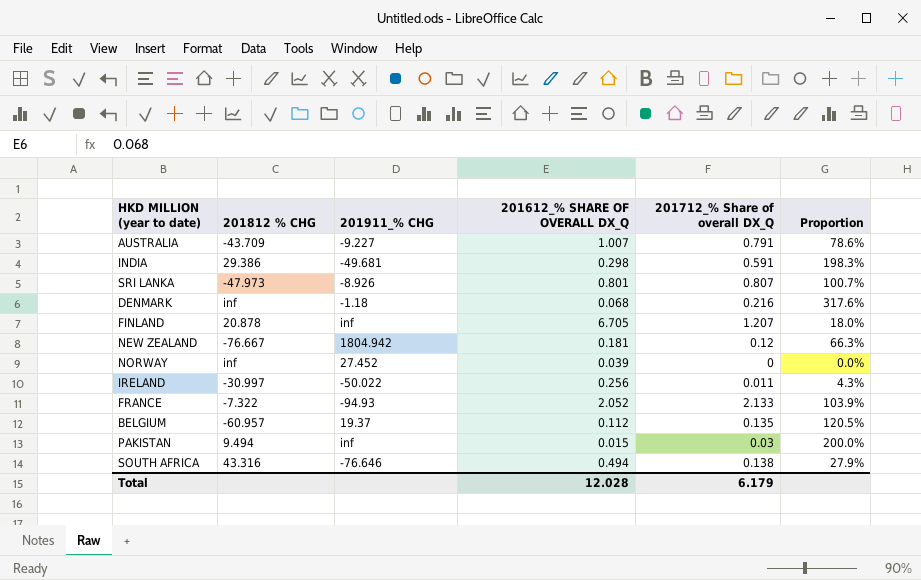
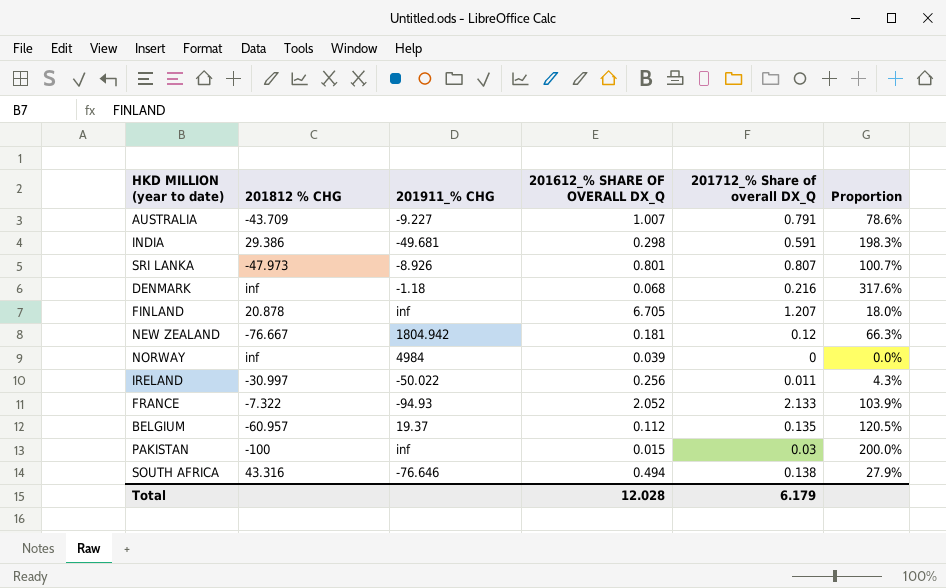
NORWAY | 201911_% CHG: 27.452 -> 4984
PAKISTAN | 201812 % CHG: 9.494 -> -100

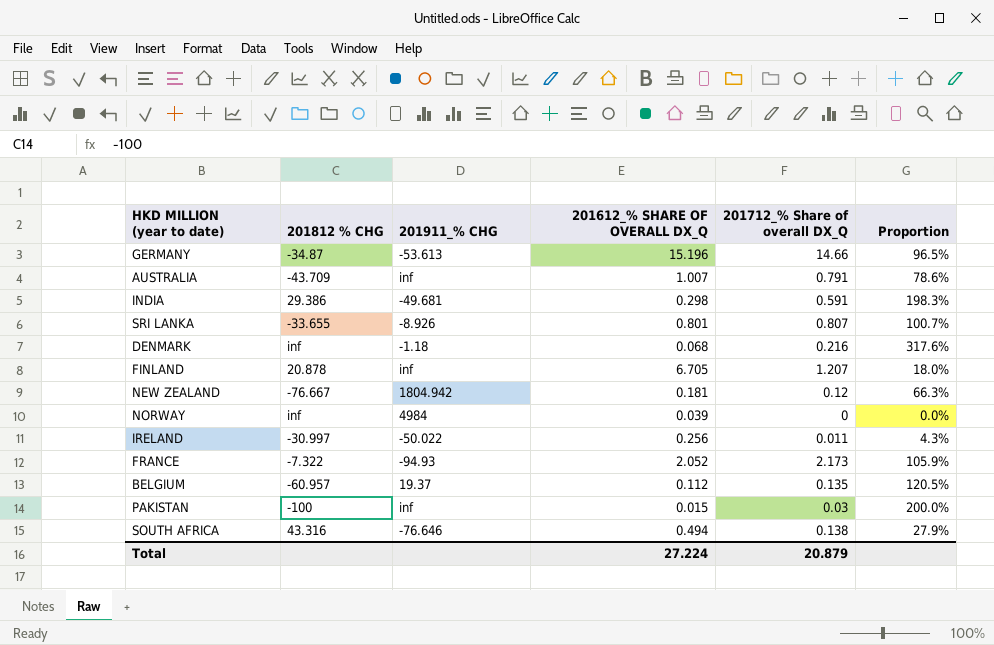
row GERMANY: none -> -34.87 | -53.613 | 15.196 | 14.66 | 96.5%
AUSTRALIA | 201911_% CHG: -9.227 -> inf
SRI LANKA | 201812 % CHG: -47.973 -> -33.655
FRANCE | 201712_% Share of overall DX_Q: 2.133 -> 2.173
FRANCE | Proportion: 103.9% -> 105.9%
Total | 201612_% SHARE OF OVERALL DX_Q: 12.028 -> 27.224
Total | 201712_% Share of overall DX_Q: 6.179 -> 20.879

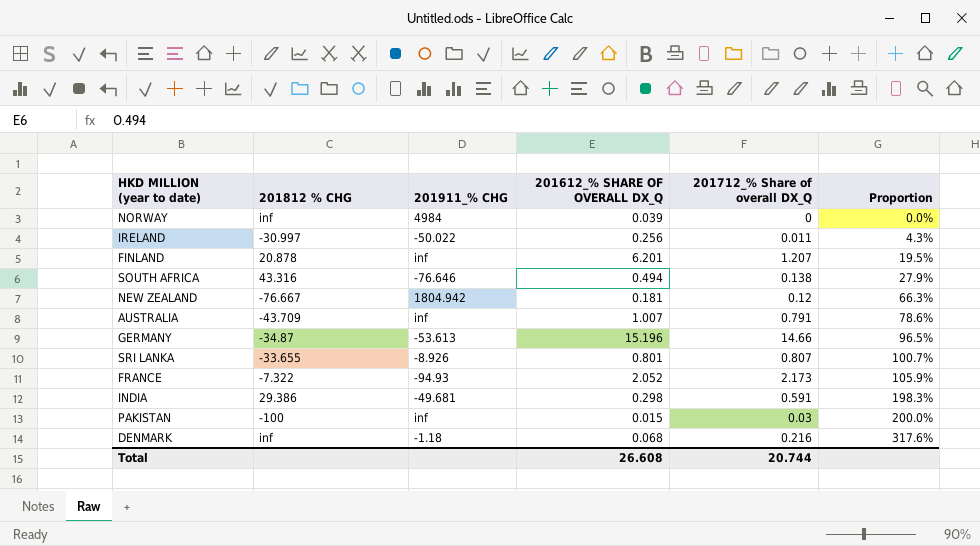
row order: none -> Proportion ascending
row BELGIUM: -60.957 | 19.37 | 0.112 | 0.135 | 120.5% -> none
FINLAND | 201612_% SHARE OF OVERALL DX_Q: 6.705 -> 6.201
FINLAND | Proportion: 18.0% -> 19.5%
Total | 201612_% SHARE OF OVERALL DX_Q: 27.224 -> 26.608
Total | 201712_% Share of overall DX_Q: 20.879 -> 20.744

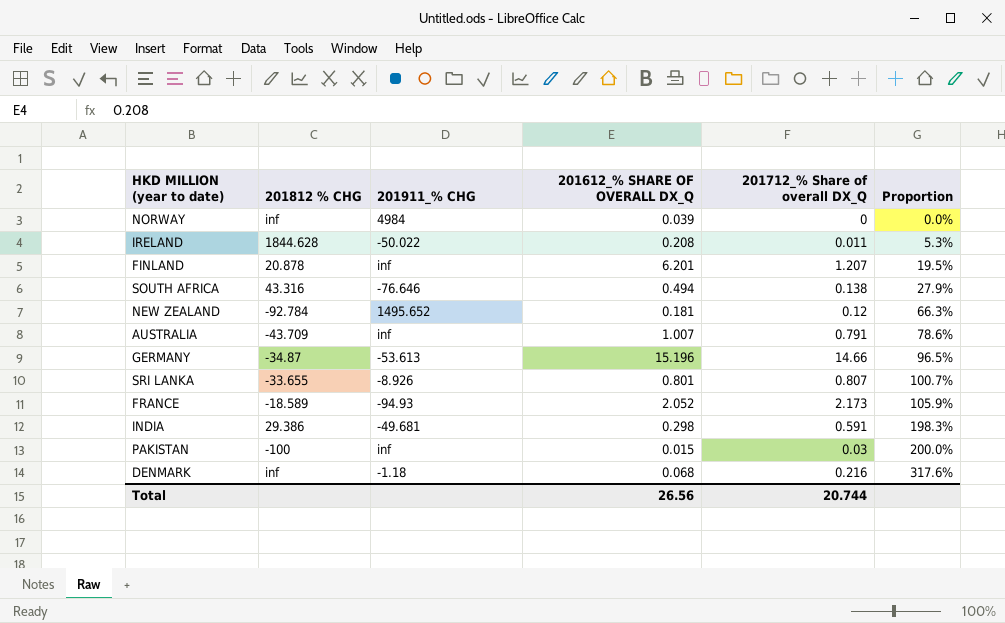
IRELAND | 201812 % CHG: -30.997 -> 1844.628
IRELAND | 201612_% SHARE OF OVERALL DX_Q: 0.256 -> 0.208
IRELAND | Proportion: 4.3% -> 5.3%
NEW ZEALAND | 201812 % CHG: -76.667 -> -92.784
NEW ZEALAND | 201911_% CHG: 1804.942 -> 1495.652
FRANCE | 201812 % CHG: -7.322 -> -18.589
Total | 201612_% SHARE OF OVERALL DX_Q: 26.608 -> 26.56

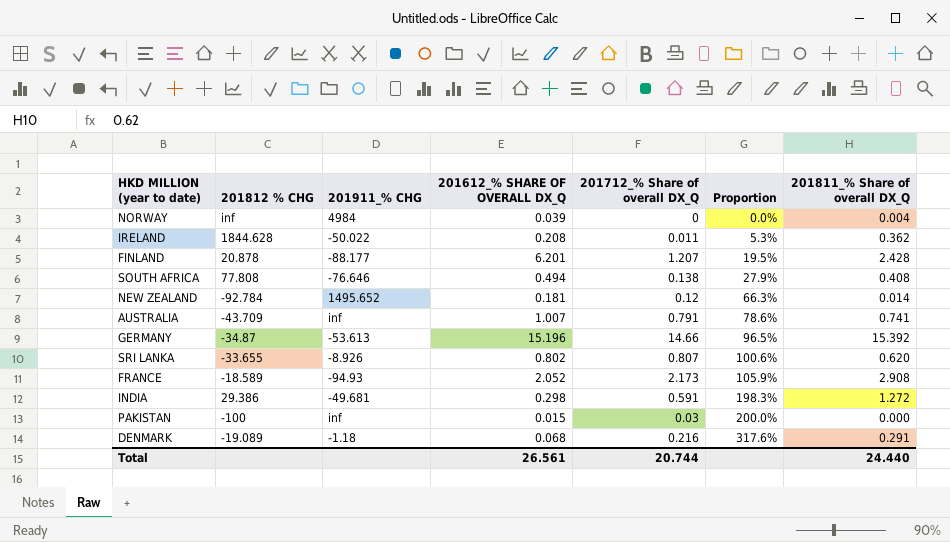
column 201811_% Share of overall DX_Q | position: none -> 7
FINLAND | 201911_% CHG: inf -> -88.177
SOUTH AFRICA | 201812 % CHG: 43.316 -> 77.808
SRI LANKA | 201612_% SHARE OF OVERALL DX_Q: 0.801 -> 0.802
SRI LANKA | Proportion: 100.7% -> 100.6%
DENMARK | 201812 % CHG: inf -> -19.089
Total | 201612_% SHARE OF OVERALL DX_Q: 26.56 -> 26.561

